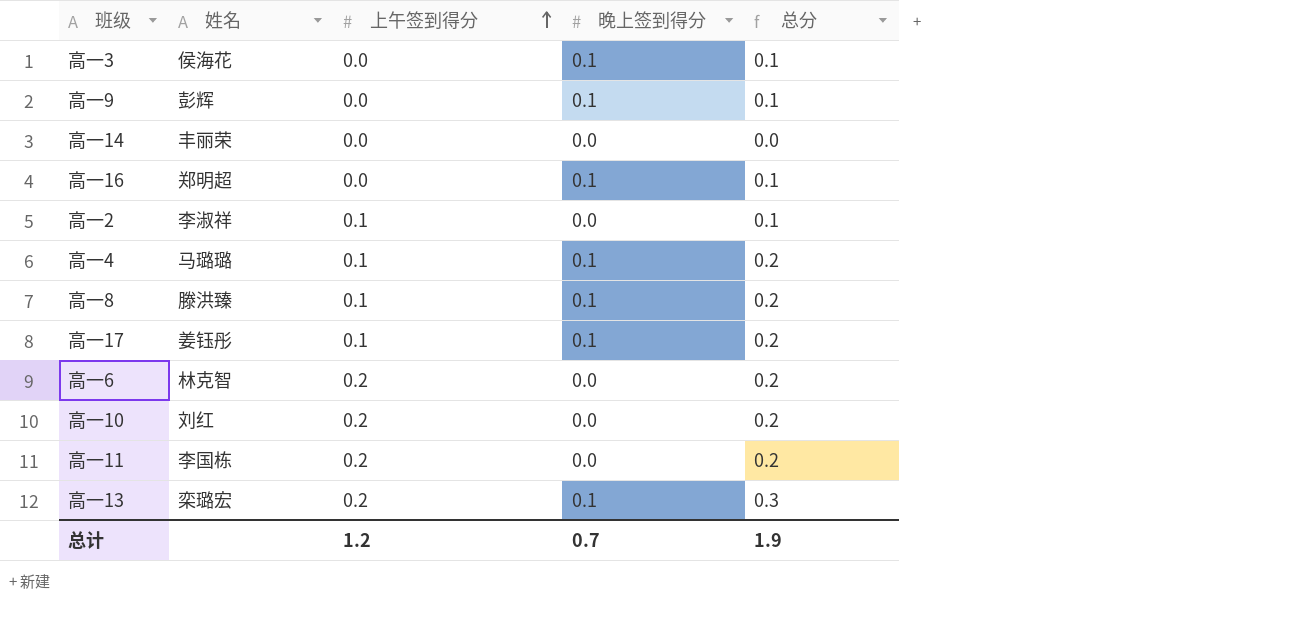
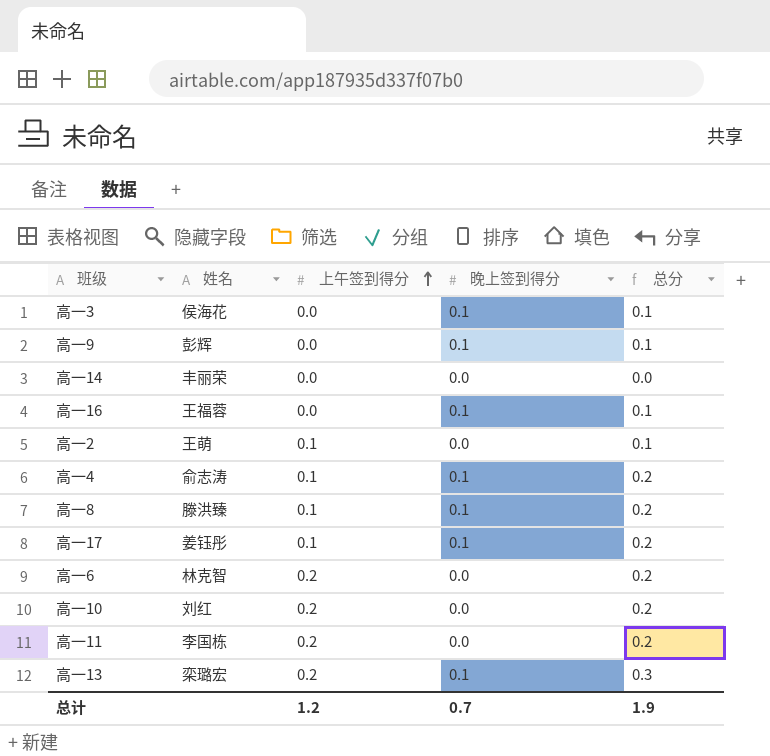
高一16 | 姓名: 郑明超 -> 王福蓉
高一2 | 姓名: 李淑祥 -> 王萌
高一4 | 姓名: 马璐璐 -> 俞志涛

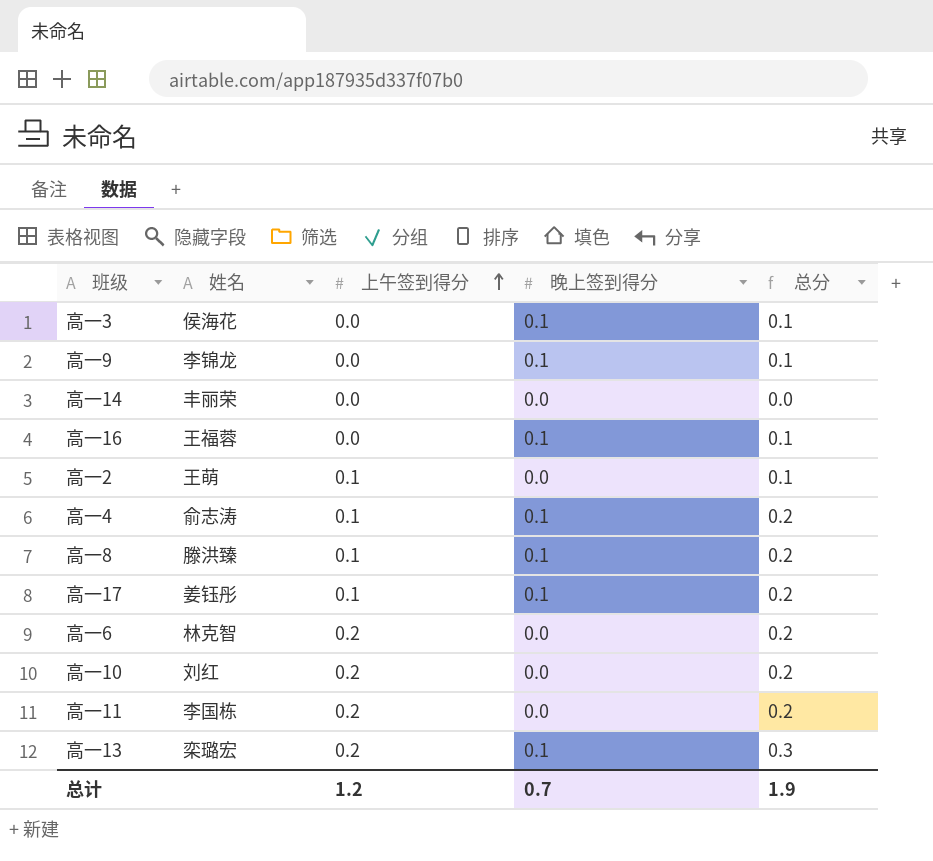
高一9 | 姓名: 彭辉 -> 李锦龙

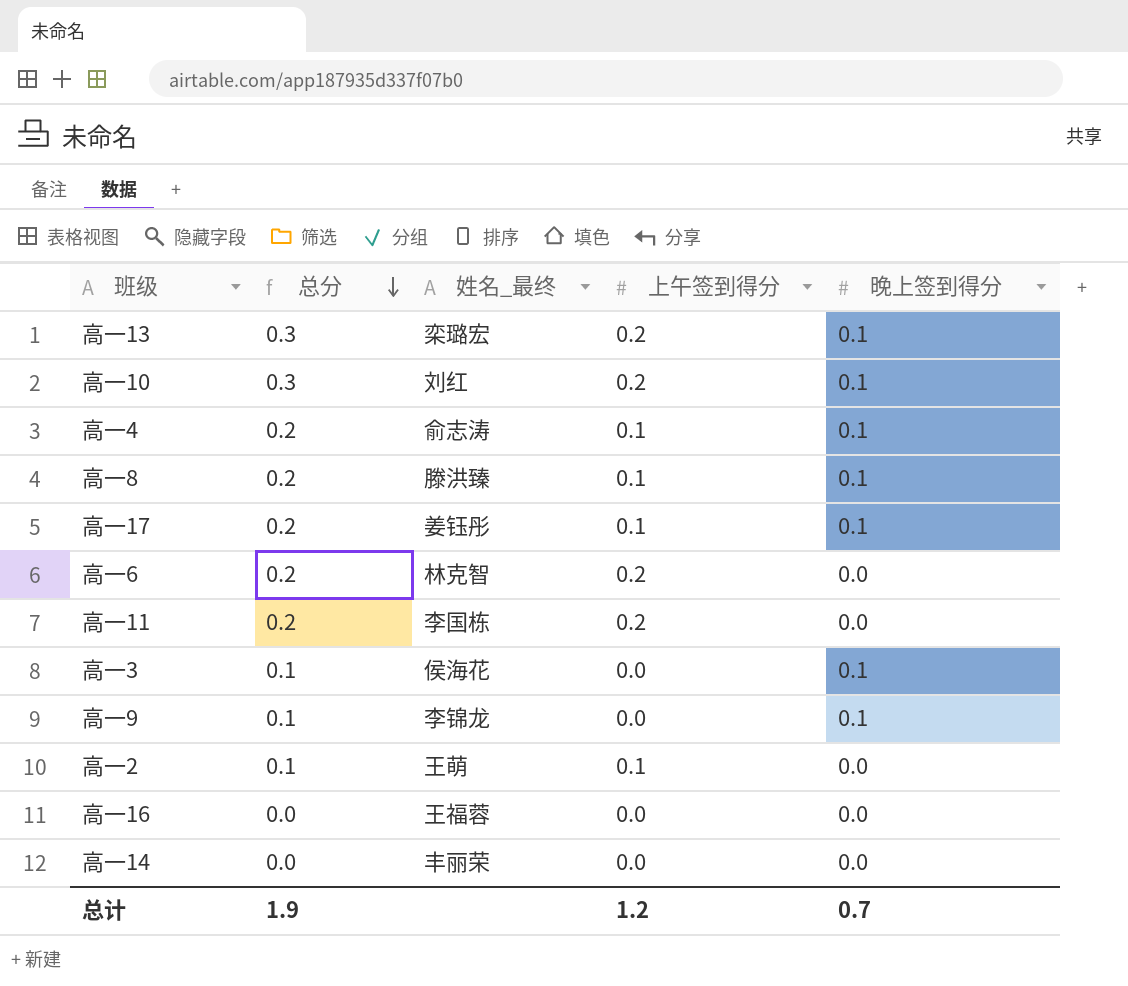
row order: 上午签到得分 ascending -> 总分 descending
column 总分 | position: 5 -> 2
column name: 姓名 -> 姓名_最终
高一10 | 总分: 0.2 -> 0.3
高一10 | 晚上签到得分: 0.0 -> 0.1
高一16 | 总分: 0.1 -> 0.0
高一16 | 晚上签到得分: 0.1 -> 0.0

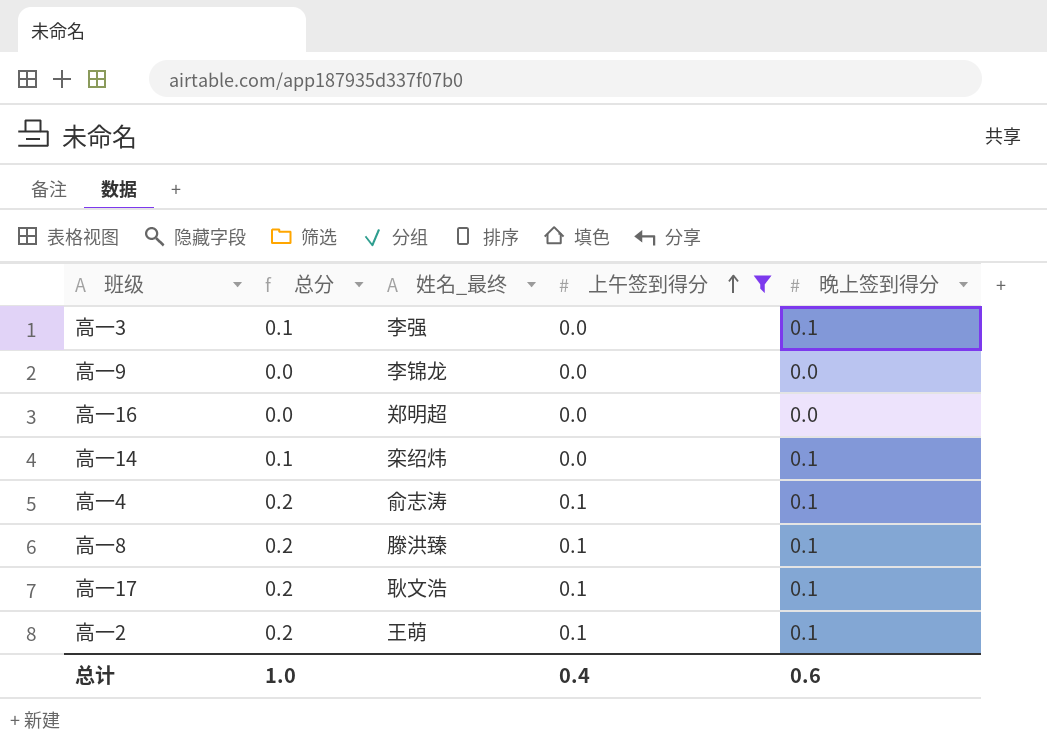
filter: none -> 上午签到得分 != 0.2
row order: 总分 descending -> 上午签到得分 ascending
高一3 | 姓名_最终: 侯海花 -> 李强
高一9 | 总分: 0.1 -> 0.0
高一9 | 晚上签到得分: 0.1 -> 0.0
高一16 | 姓名_最终: 王福蓉 -> 郑明超
高一14 | 总分: 0.0 -> 0.1
高一14 | 姓名_最终: 丰丽荣 -> 栾绍炜
高一14 | 晚上签到得分: 0.0 -> 0.1
高一17 | 姓名_最终: 姜钰彤 -> 耿文浩
高一2 | 总分: 0.1 -> 0.2
高一2 | 晚上签到得分: 0.0 -> 0.1
总计 | 总分: 1.9 -> 1.0
总计 | 上午签到得分: 1.2 -> 0.4
总计 | 晚上签到得分: 0.7 -> 0.6

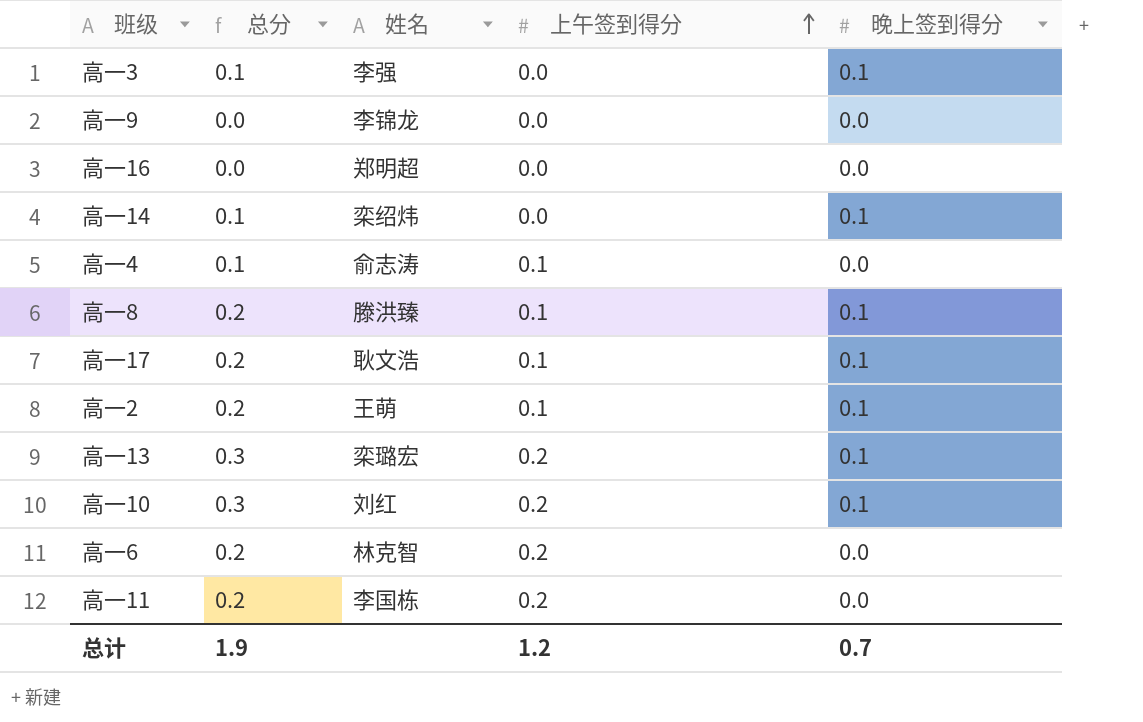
filter: 上午签到得分 != 0.2 -> none
column name: 姓名_最终 -> 姓名
高一4 | 总分: 0.2 -> 0.1
高一4 | 晚上签到得分: 0.1 -> 0.0
总计 | 总分: 1.0 -> 1.9
总计 | 上午签到得分: 0.4 -> 1.2
总计 | 晚上签到得分: 0.6 -> 0.7

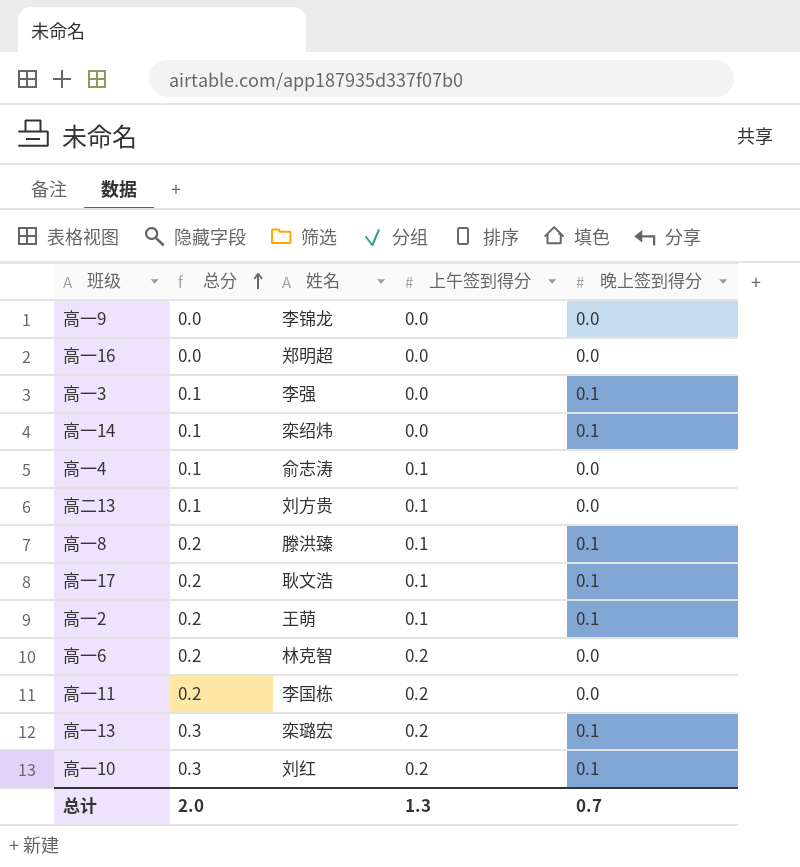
row order: 上午签到得分 ascending -> 总分 ascending
row 高二13: none -> 0.1 | 刘方贵 | 0.1 | 0.0
总计 | 总分: 1.9 -> 2.0
总计 | 上午签到得分: 1.2 -> 1.3

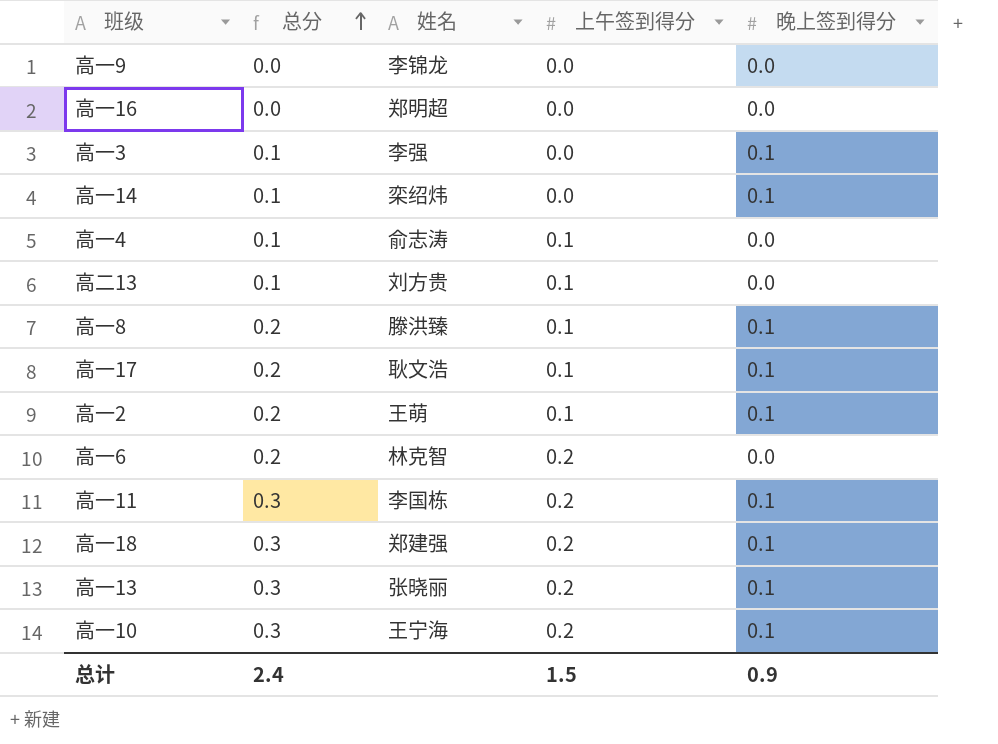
高一11 | 总分: 0.2 -> 0.3
高一11 | 晚上签到得分: 0.0 -> 0.1
row 高一18: none -> 0.3 | 郑建强 | 0.2 | 0.1
高一13 | 姓名: 栾璐宏 -> 张晓丽
高一10 | 姓名: 刘红 -> 王宁海
总计 | 总分: 2.0 -> 2.4
总计 | 上午签到得分: 1.3 -> 1.5
总计 | 晚上签到得分: 0.7 -> 0.9

